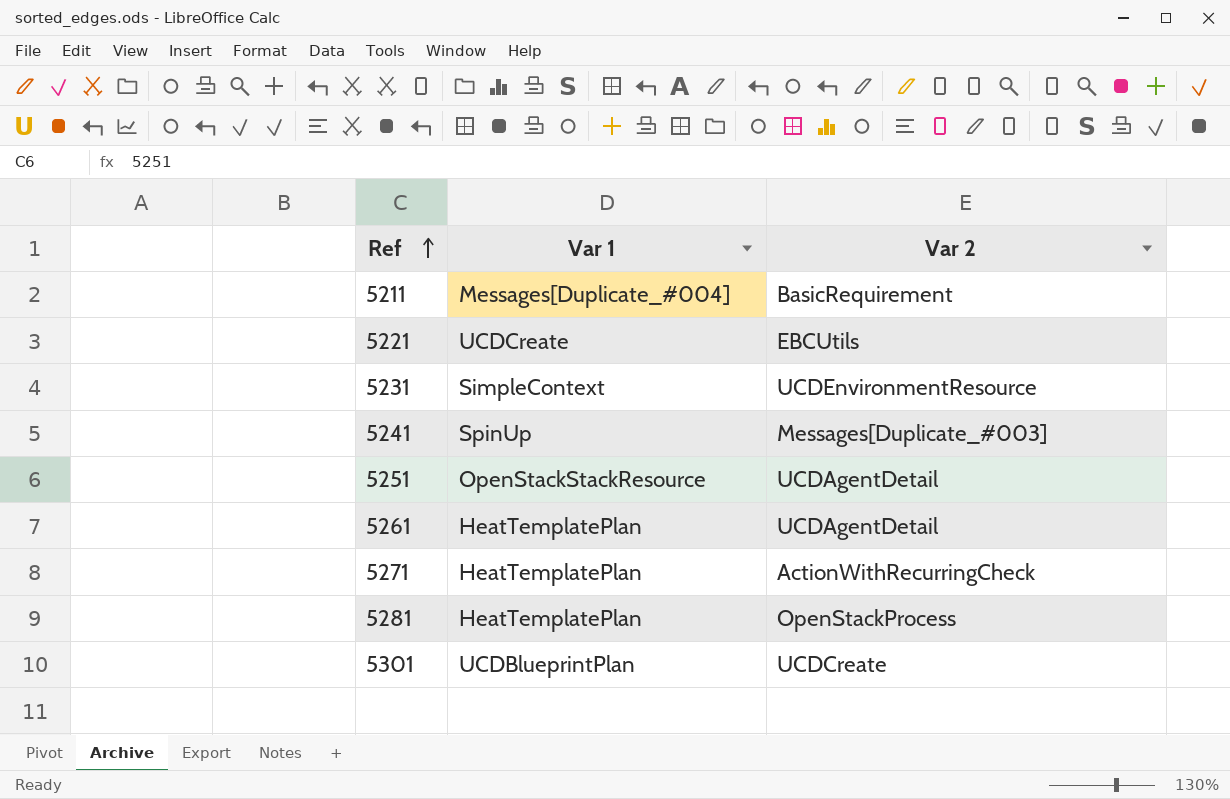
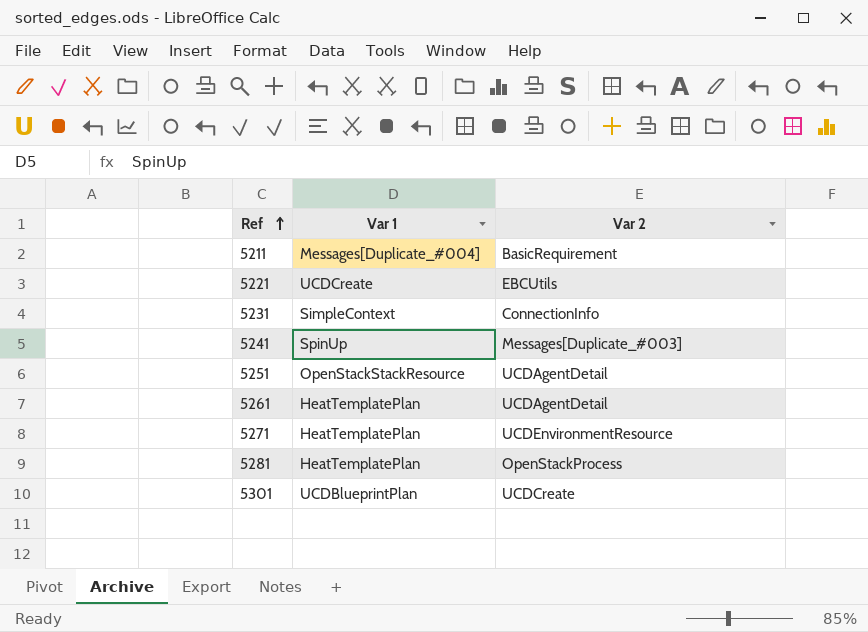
5231 | Var 2: UCDEnvironmentResource -> ConnectionInfo
5271 | Var 2: ActionWithRecurringCheck -> UCDEnvironmentResource

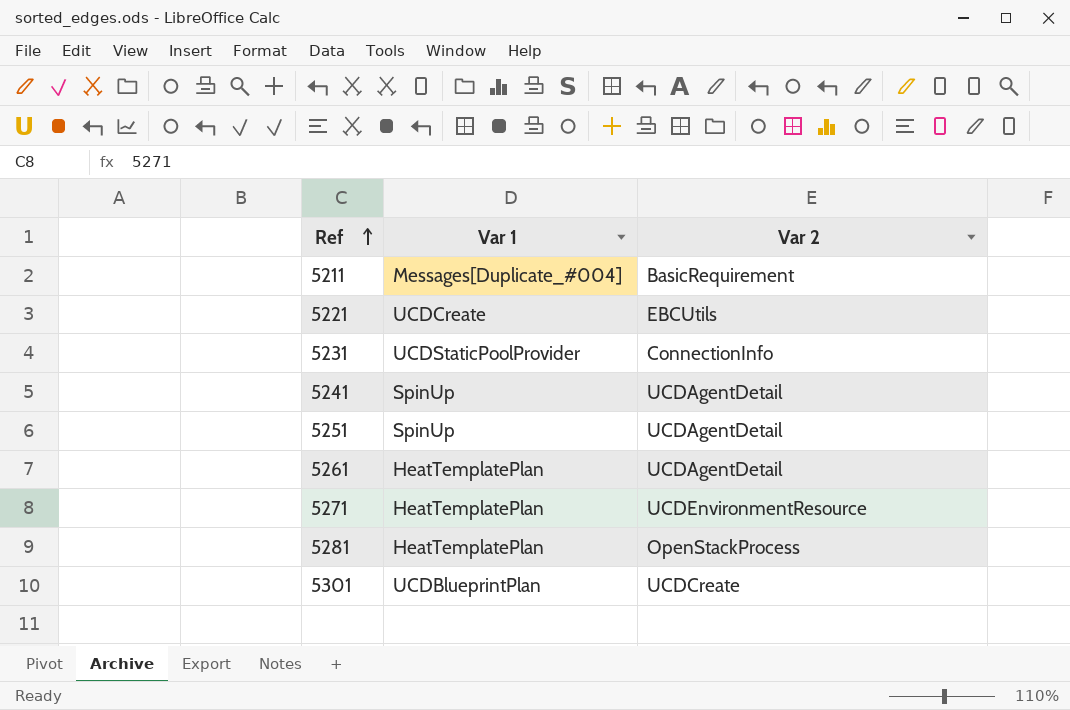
5231 | Var 1: SimpleContext -> UCDStaticPoolProvider
5241 | Var 2: Messages[Duplicate_#003] -> UCDAgentDetail
5251 | Var 1: OpenStackStackResource -> SpinUp

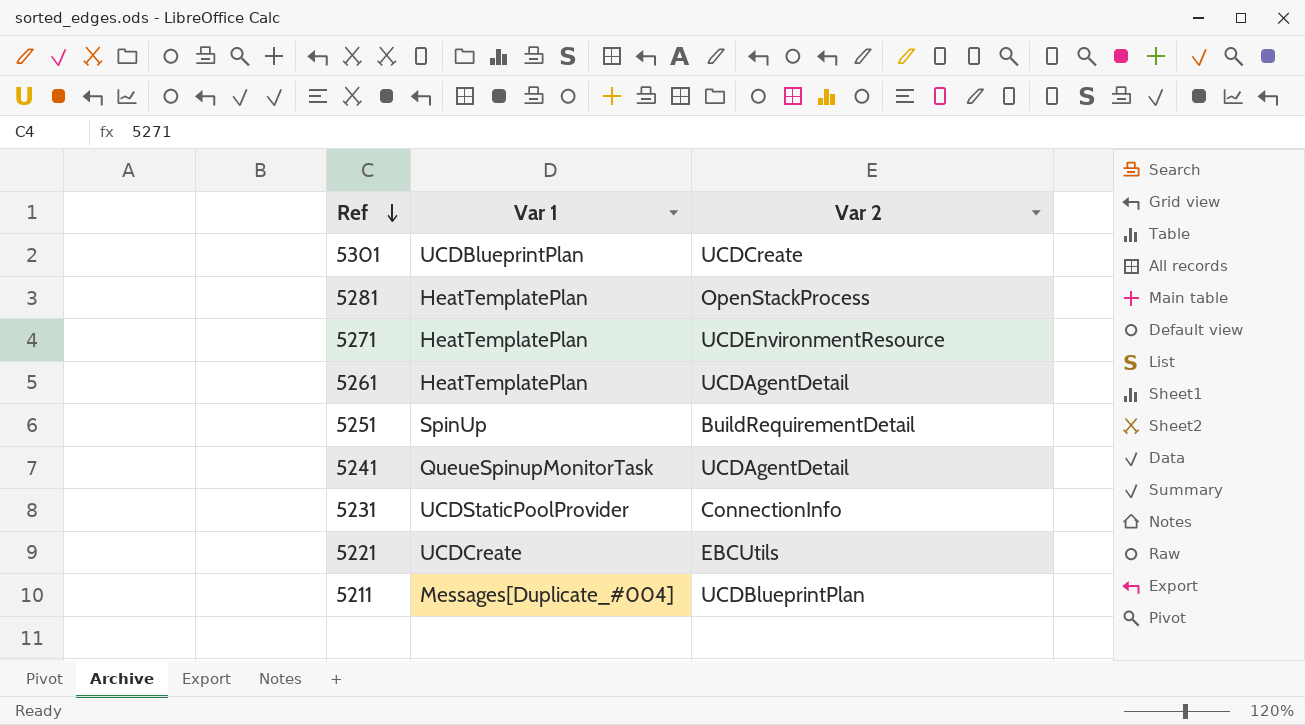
row order: Ref ascending -> Ref descending
5251 | Var 2: UCDAgentDetail -> BuildRequirementDetail
5241 | Var 1: SpinUp -> QueueSpinupMonitorTask
5211 | Var 2: BasicRequirement -> UCDBlueprintPlan

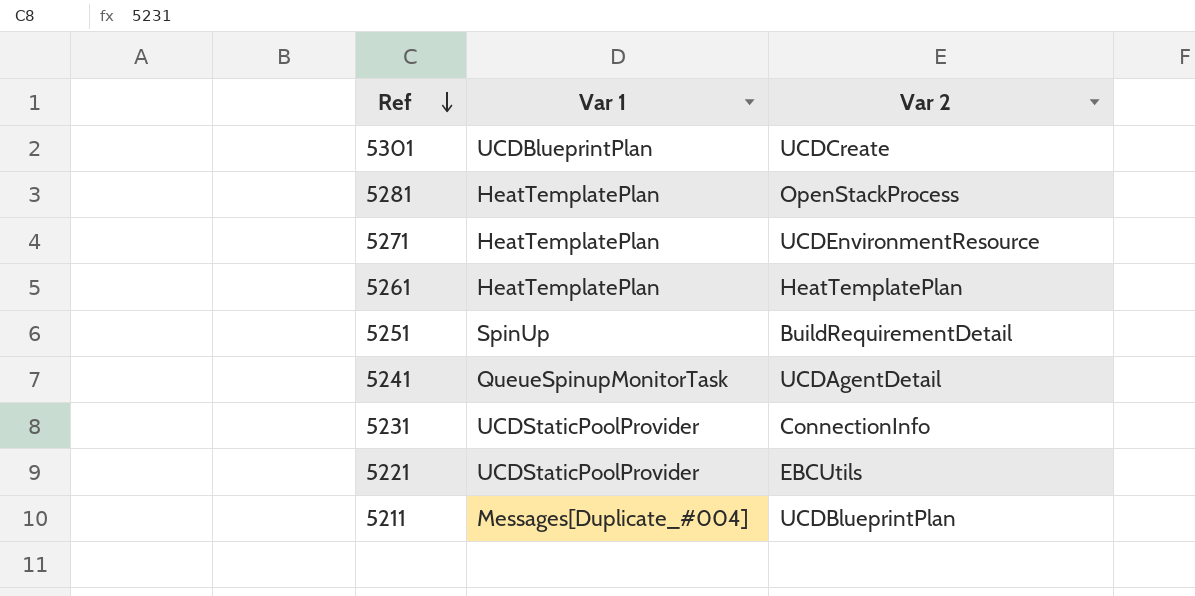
5261 | Var 2: UCDAgentDetail -> HeatTemplatePlan
5221 | Var 1: UCDCreate -> UCDStaticPoolProvider

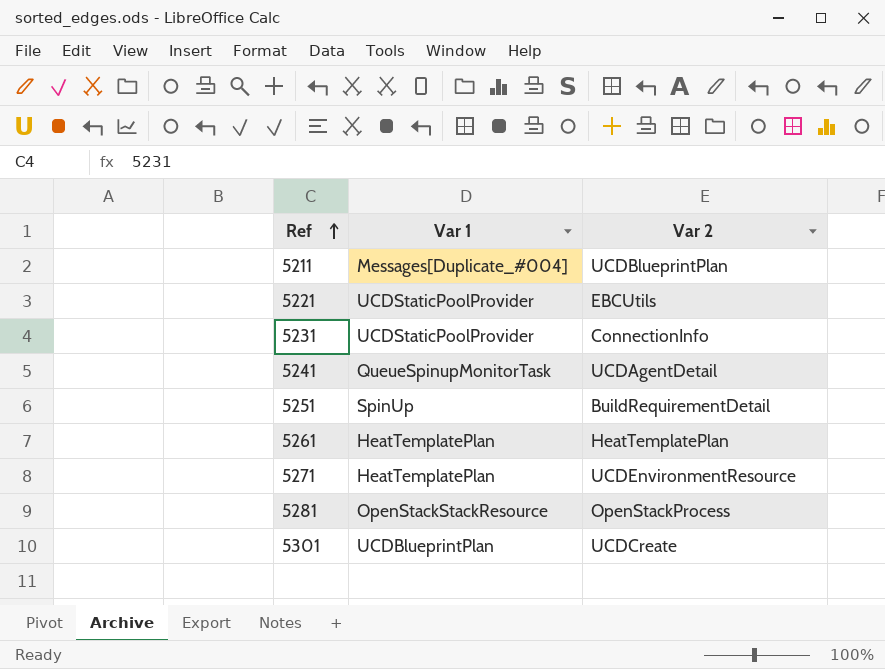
row order: Ref descending -> Ref ascending
5281 | Var 1: HeatTemplatePlan -> OpenStackStackResource

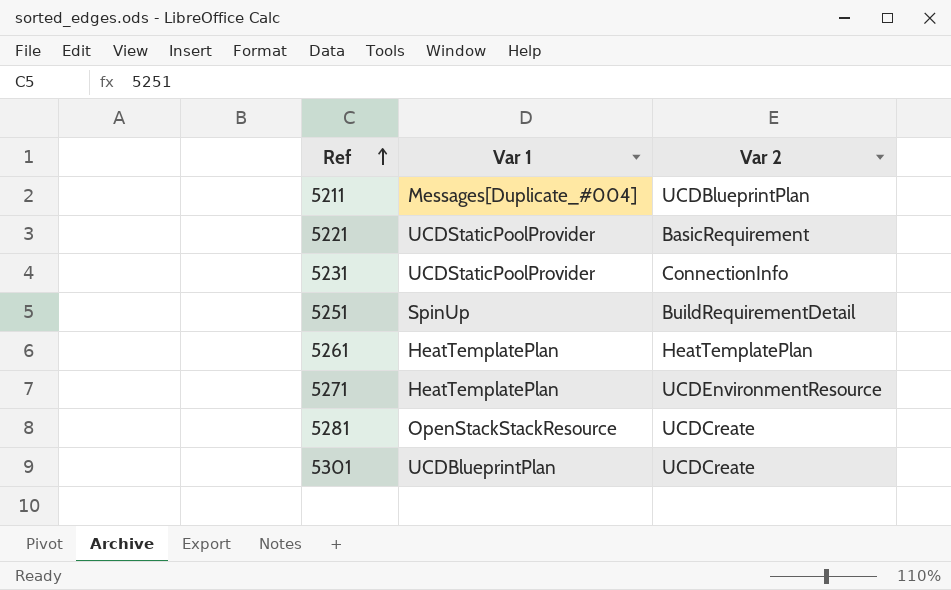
row 5241: QueueSpinupMonitorTask | UCDAgentDetail -> none
5221 | Var 2: EBCUtils -> BasicRequirement
5281 | Var 2: OpenStackProcess -> UCDCreate

